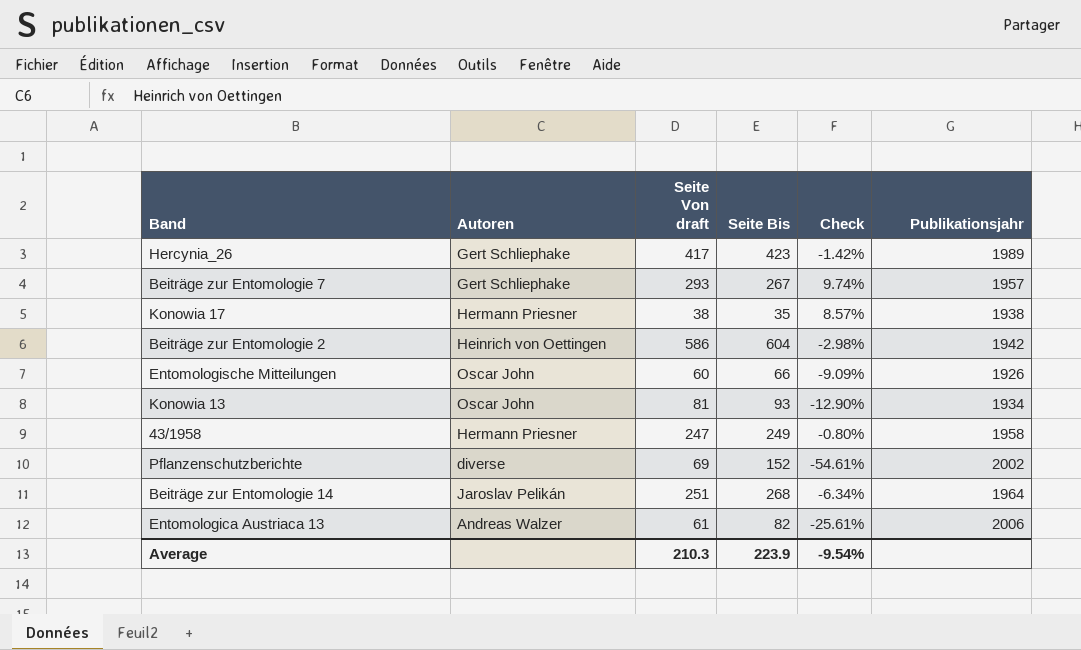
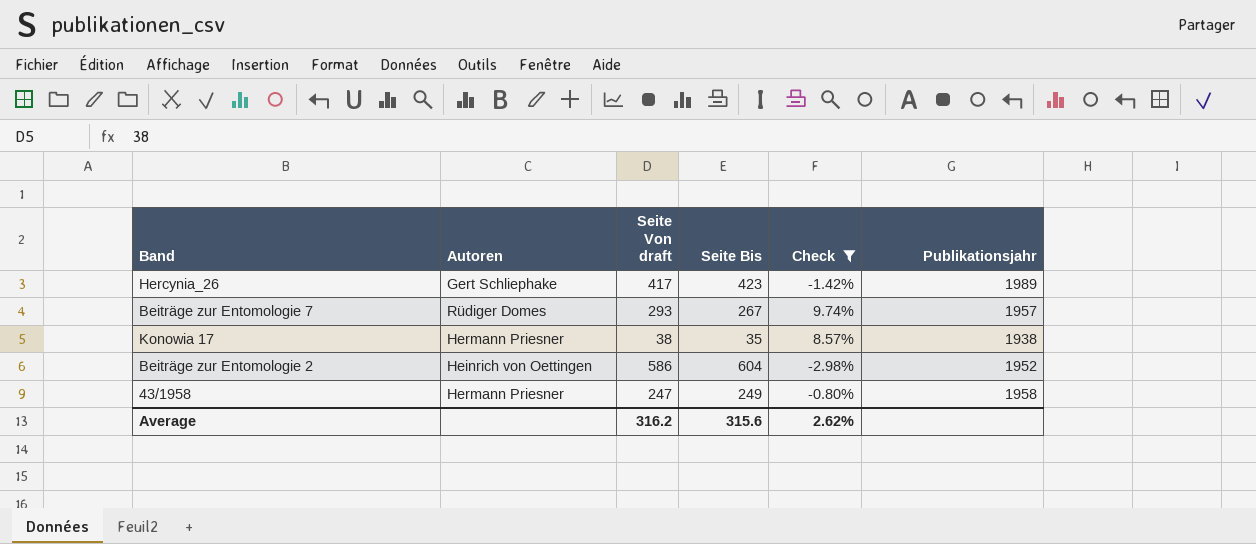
filter: none -> Check >= -2.98%
Beiträge zur Entomologie 7 | Autoren: Gert Schliephake -> Rüdiger Domes
Beiträge zur Entomologie 2 | Publikationsjahr: 1942 -> 1952
Average | Seite Von draft: 210.3 -> 316.2
Average | Seite Bis: 223.9 -> 315.6
Average | Check: -9.54% -> 2.62%

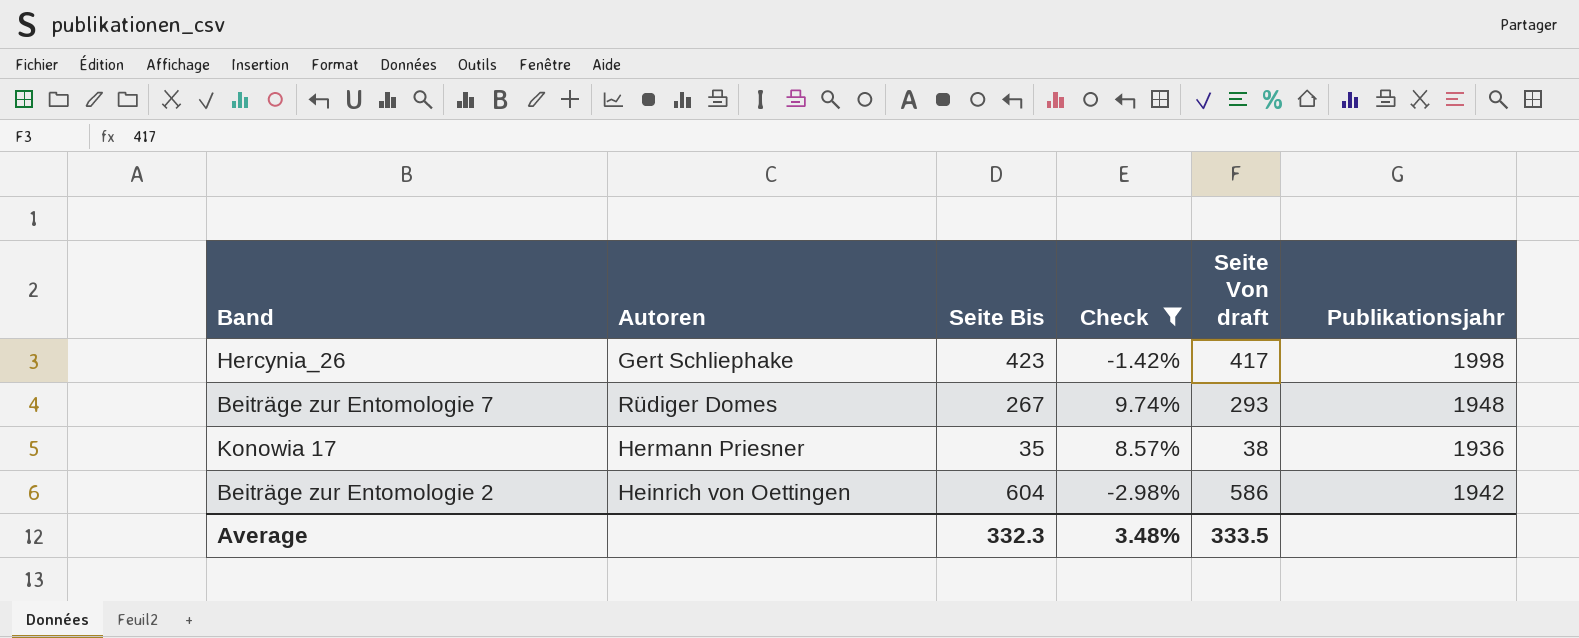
column Seite Von draft | position: 3 -> 5
row 43/1958: Hermann Priesner | 247 | 249 | -0.80% | 1958 -> none
Hercynia_26 | Publikationsjahr: 1989 -> 1998
Beiträge zur Entomologie 7 | Publikationsjahr: 1957 -> 1948
Konowia 17 | Publikationsjahr: 1938 -> 1936
Beiträge zur Entomologie 2 | Publikationsjahr: 1952 -> 1942
Average | Seite Bis: 315.6 -> 332.3
Average | Check: 2.62% -> 3.48%
Average | Seite Von draft: 316.2 -> 333.5

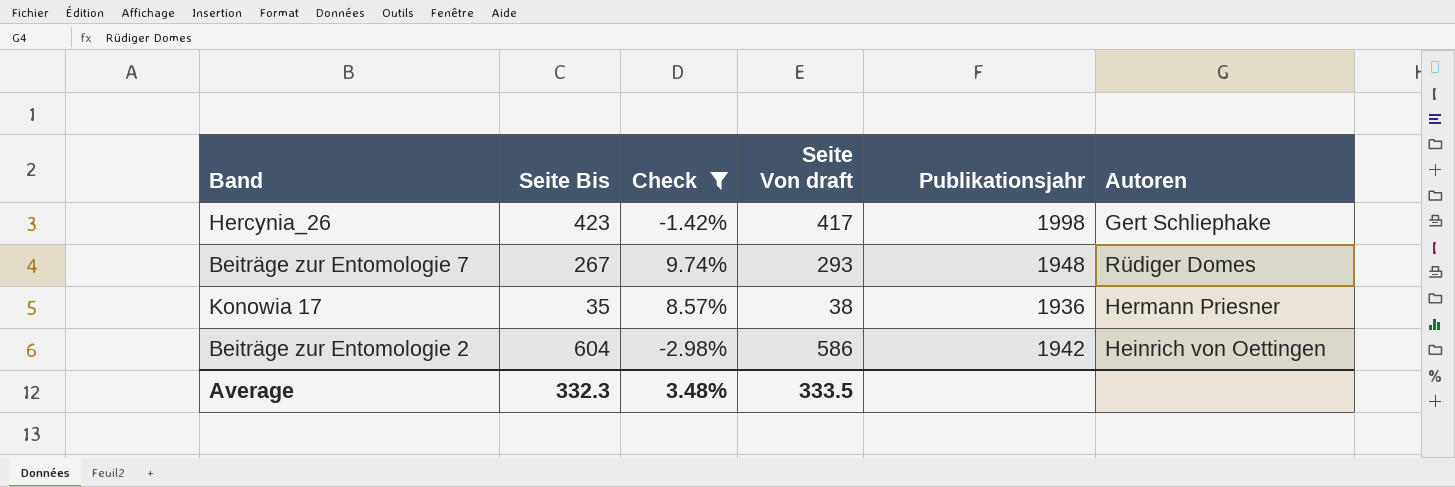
column Autoren | position: 2 -> 6

